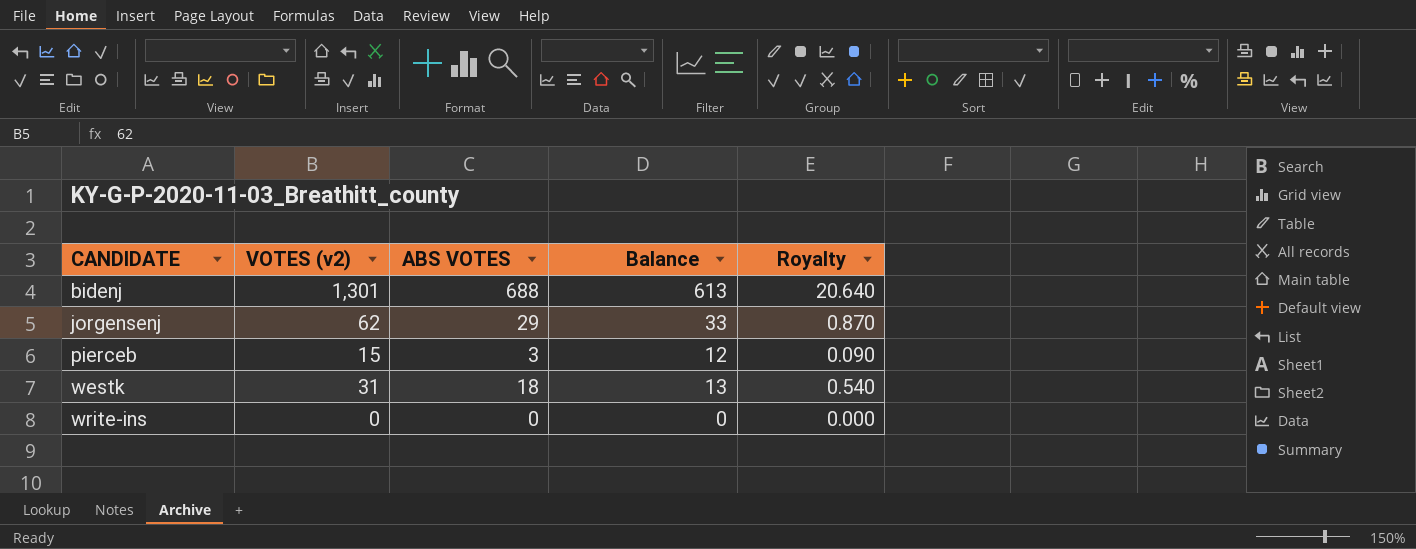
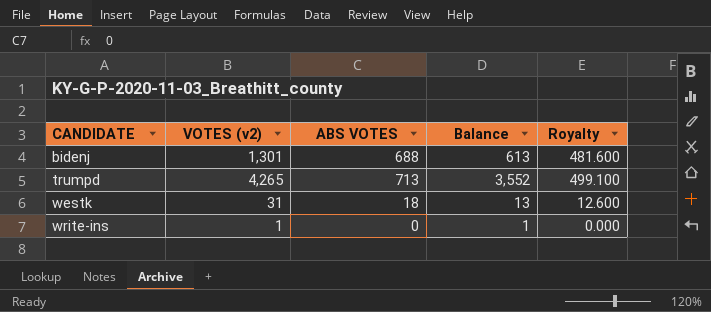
column Royalty | formula: [ABS VOTES] * 0.03 -> [ABS VOTES] * 0.7
row jorgensenj: 62 | 29 | 33 | 0.870 -> none
row pierceb: 15 | 3 | 12 | 0.090 -> none
row trumpd: none -> 4,265 | 713 | 3,552 | 499.100
write-ins | VOTES (v2): 0 -> 1
write-ins | Balance: 0 -> 1

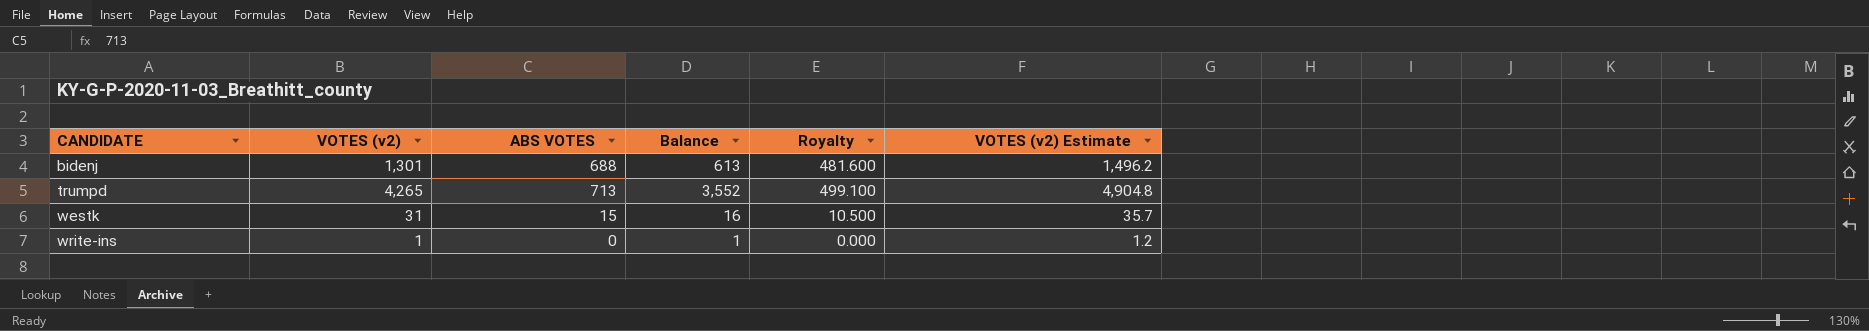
column VOTES (v2) Estimate | formula: none -> [VOTES (v2)] * 1.15
westk | ABS VOTES: 18 -> 15
westk | Balance: 13 -> 16
westk | Royalty: 12.600 -> 10.500

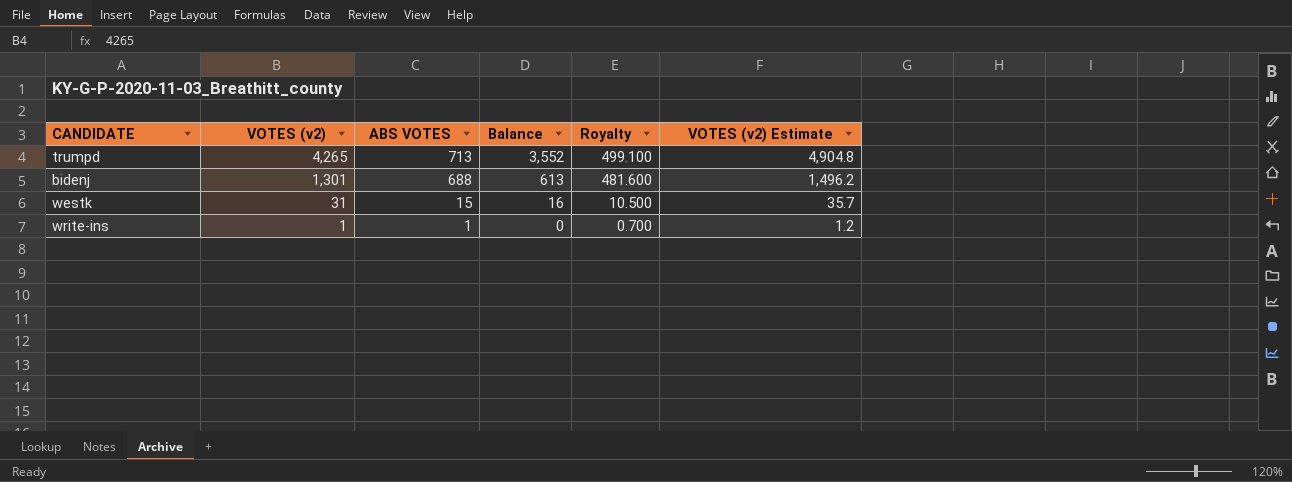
row order: CANDIDATE ascending -> VOTES (v2) descending
write-ins | ABS VOTES: 0 -> 1
write-ins | Balance: 1 -> 0
write-ins | Royalty: 0.000 -> 0.700

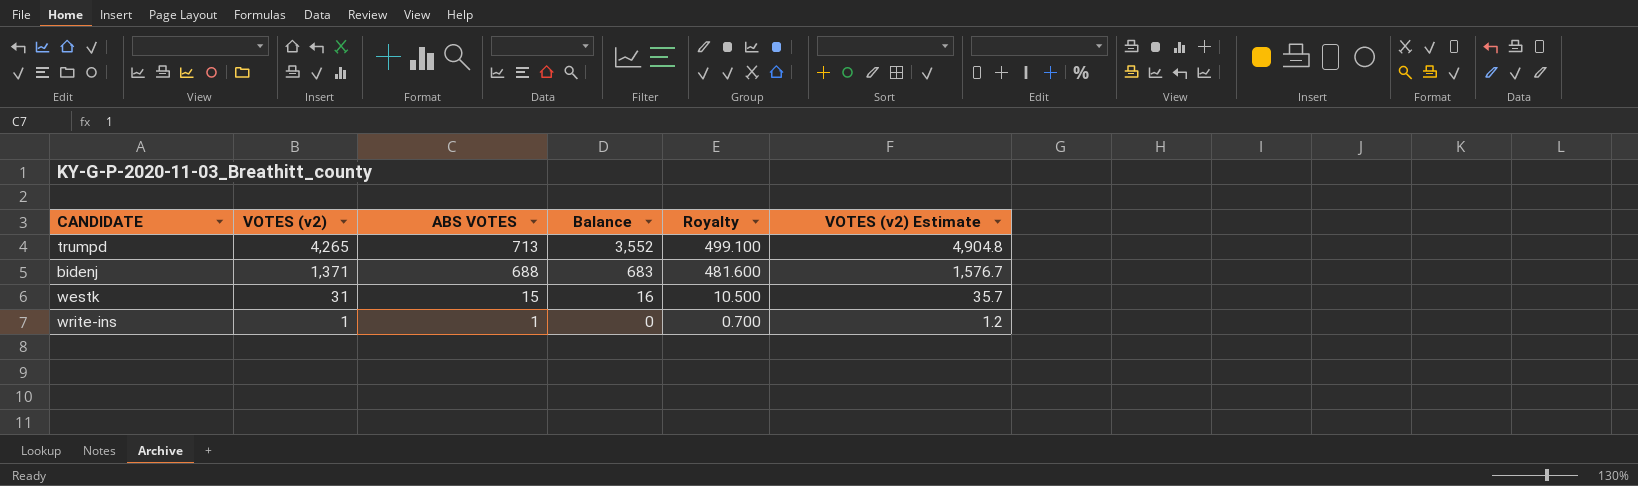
bidenj | VOTES (v2): 1,301 -> 1,371
bidenj | Balance: 613 -> 683
bidenj | VOTES (v2) Estimate: 1,496.2 -> 1,576.7

